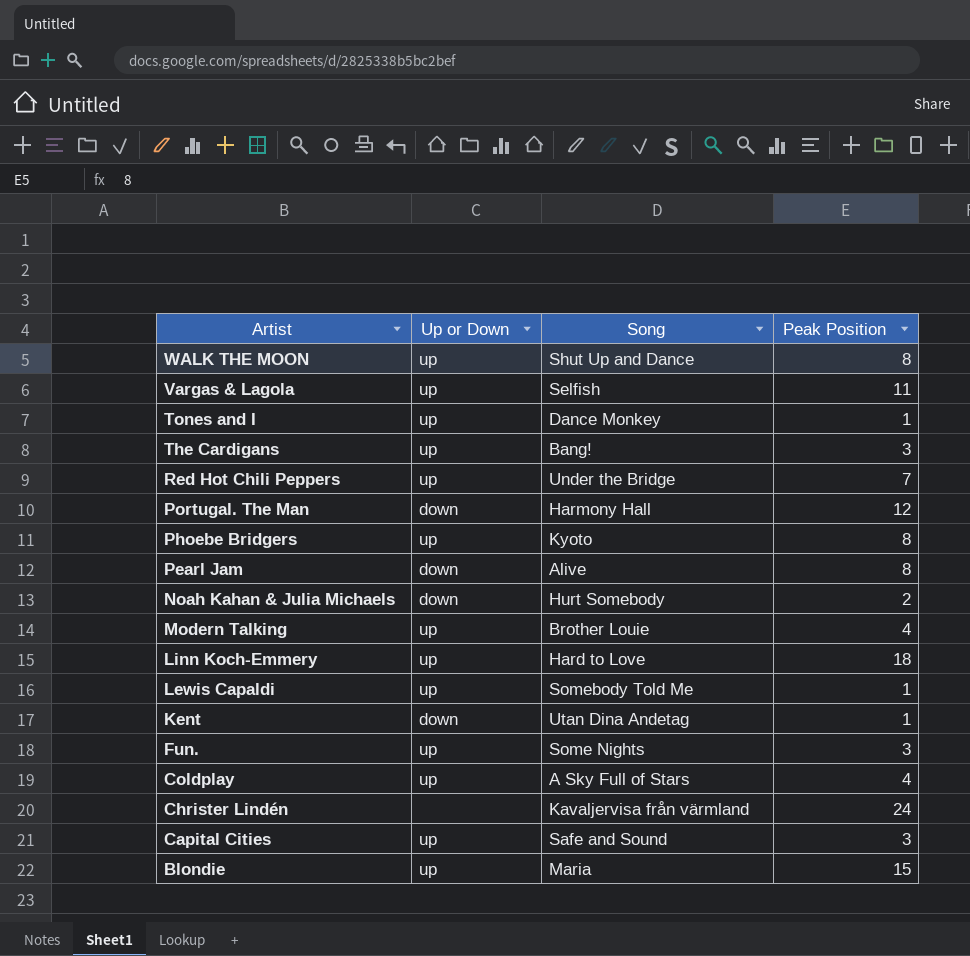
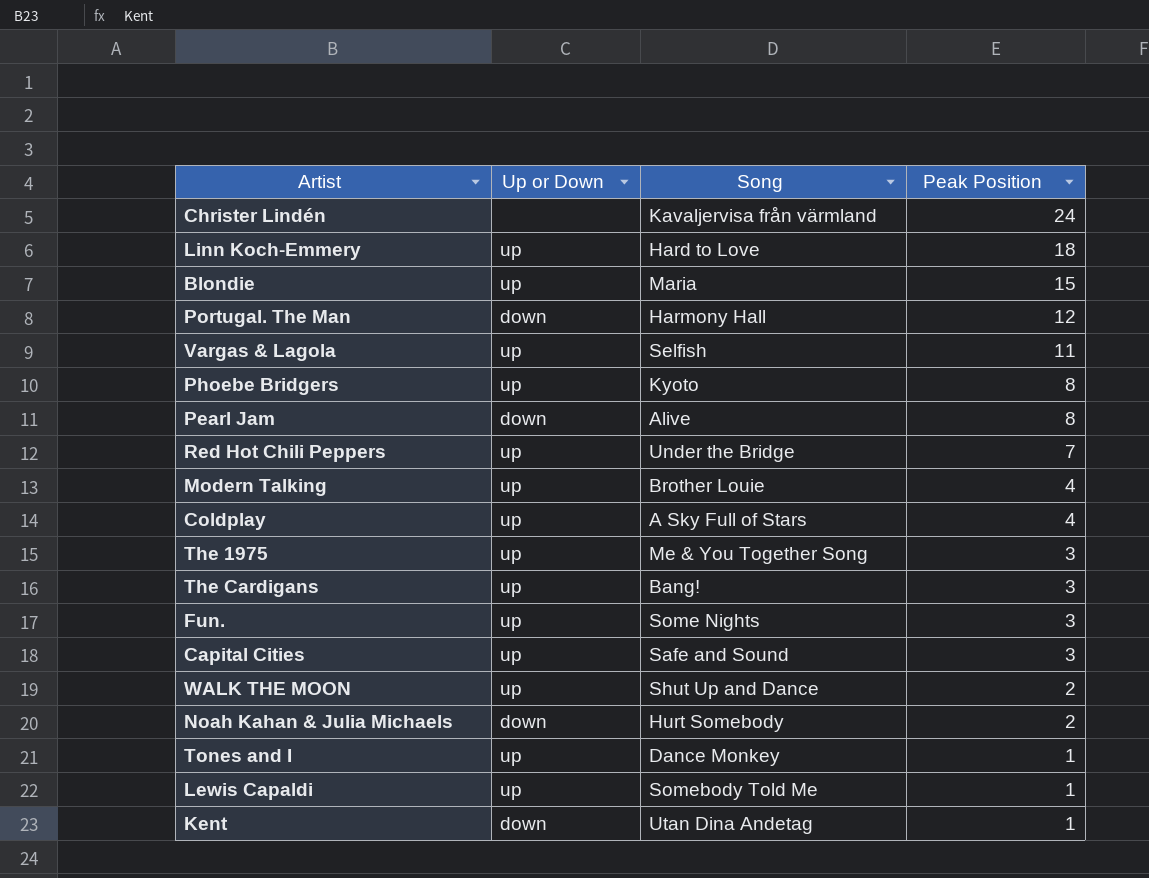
row order: Artist descending -> Peak Position descending
row The 1975: none -> up | Me & You Together Song | 3
WALK THE MOON | Peak Position: 8 -> 2

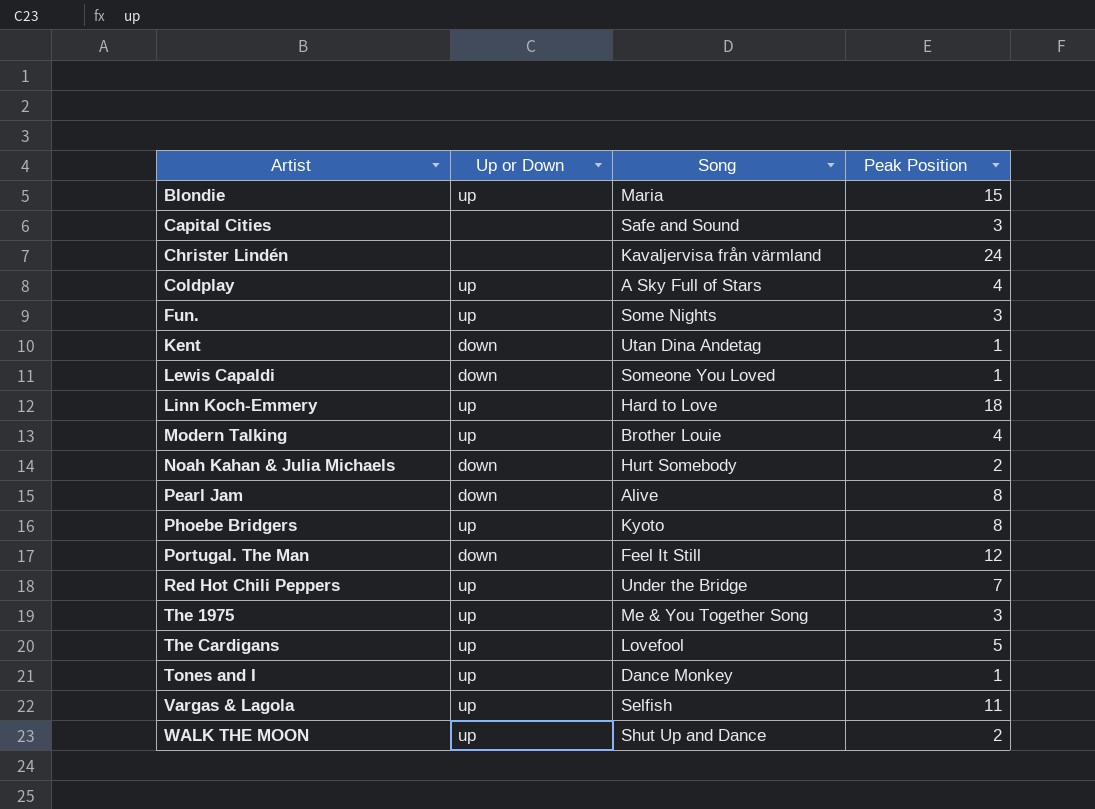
row order: Peak Position descending -> Artist ascending
Capital Cities | Up or Down: up -> none
Lewis Capaldi | Up or Down: up -> down
Lewis Capaldi | Song: Somebody Told Me -> Someone You Loved
Portugal. The Man | Song: Harmony Hall -> Feel It Still
The Cardigans | Song: Bang! -> Lovefool
The Cardigans | Peak Position: 3 -> 5

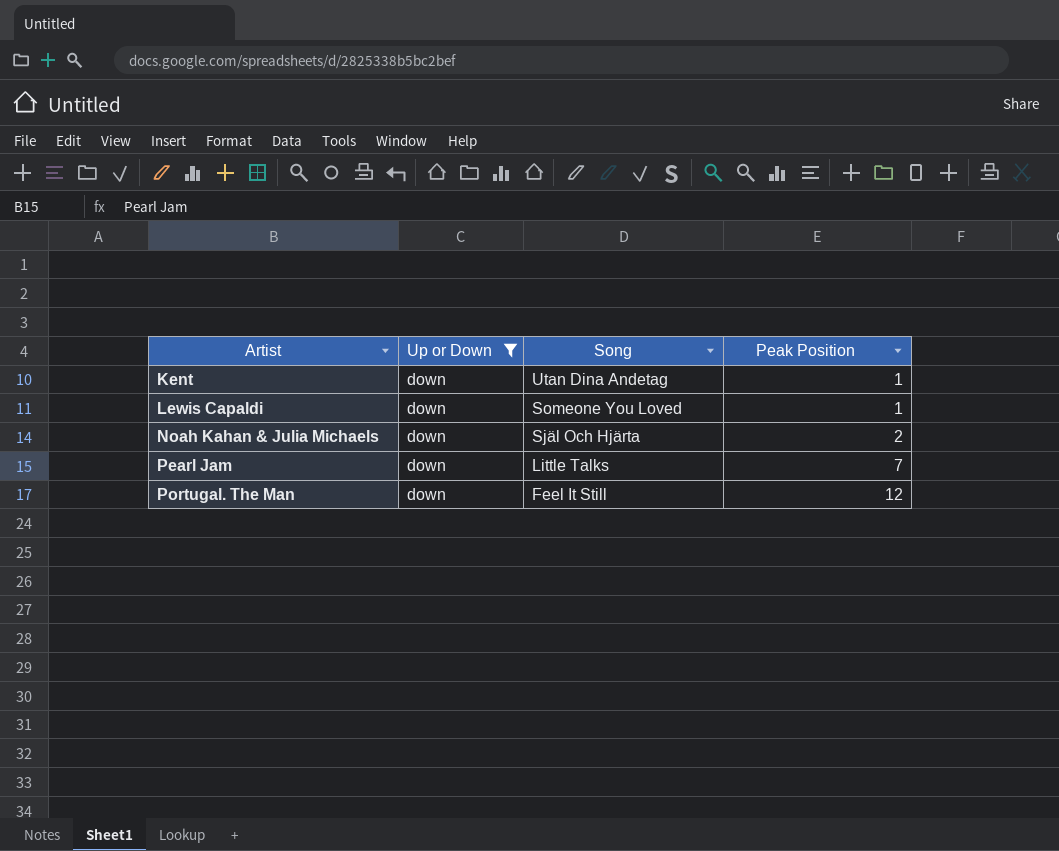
filter: none -> Up or Down = down
Noah Kahan & Julia Michaels | Song: Hurt Somebody -> Själ Och Hjärta
Pearl Jam | Song: Alive -> Little Talks
Pearl Jam | Peak Position: 8 -> 7

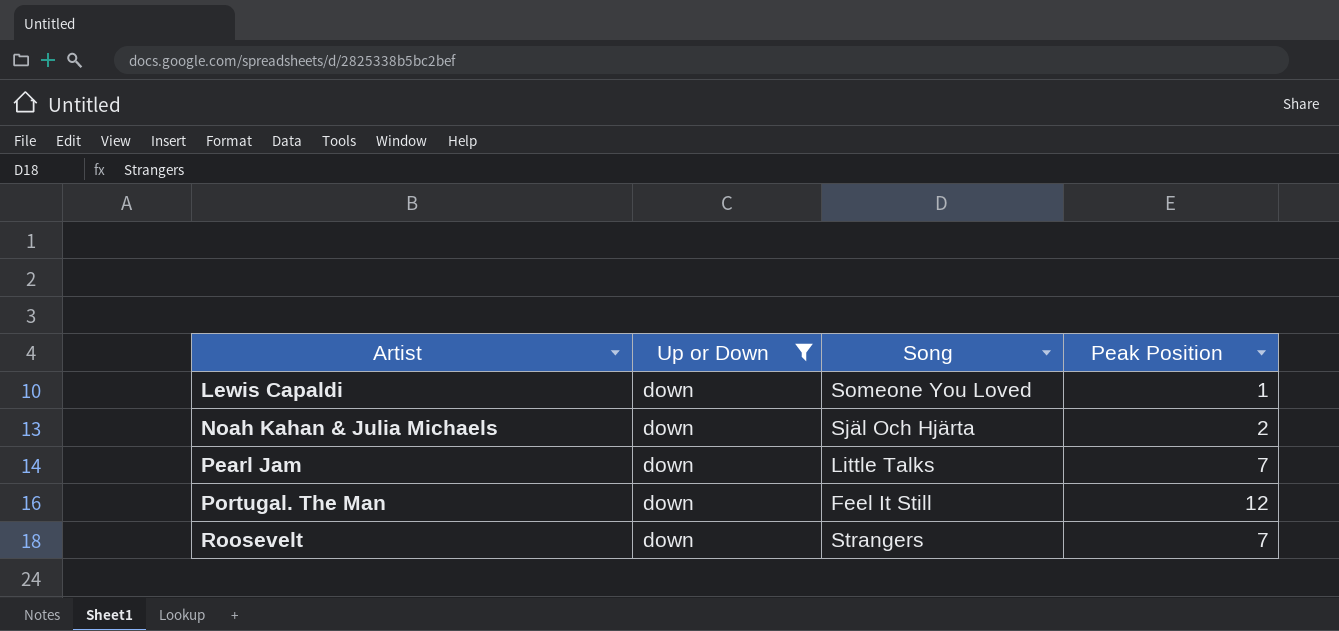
row Kent: down | Utan Dina Andetag | 1 -> none
row Roosevelt: none -> down | Strangers | 7

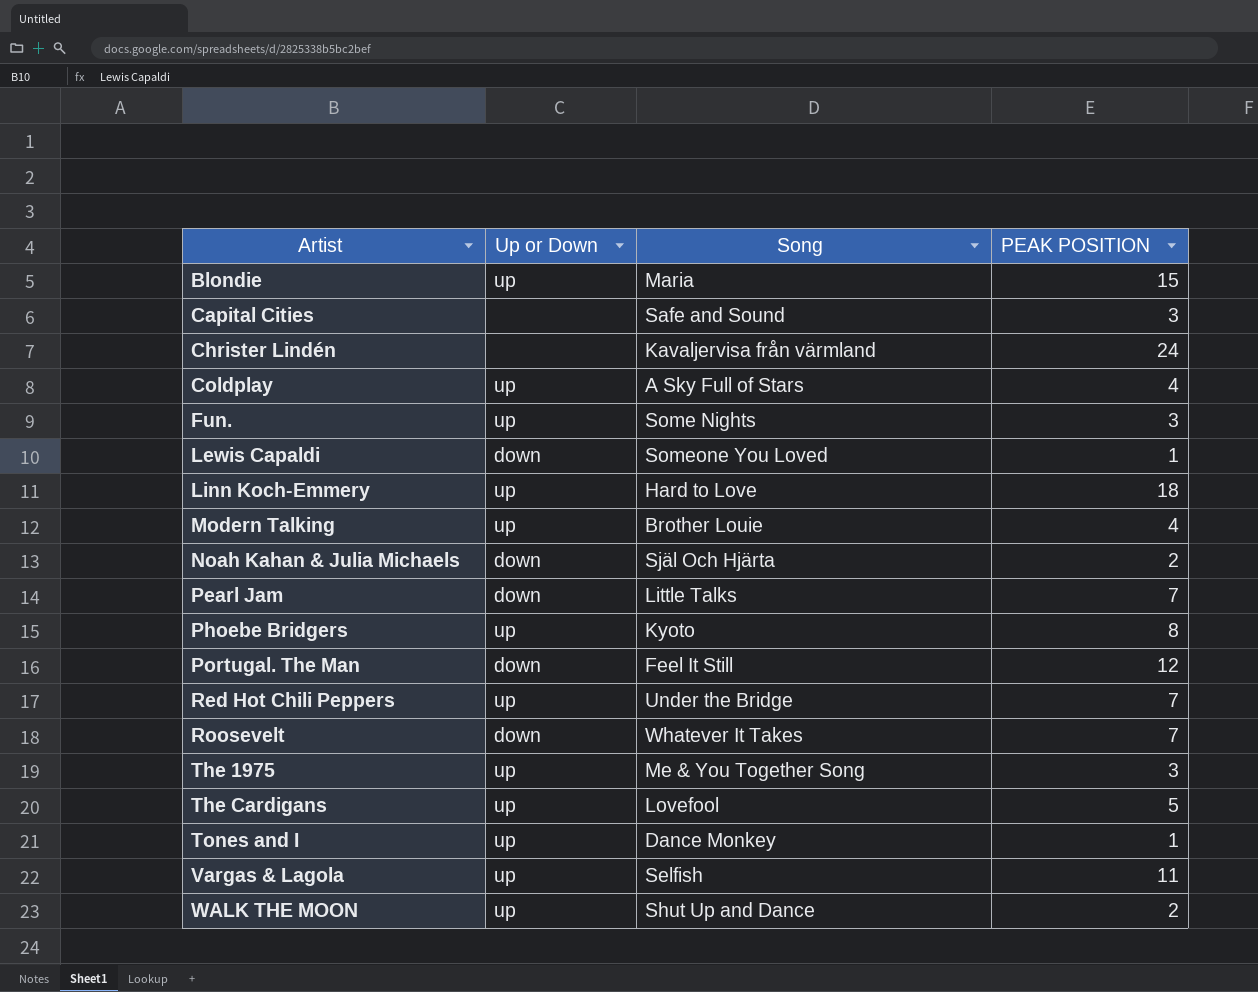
filter: Up or Down = down -> none
column name: Peak Position -> PEAK POSITION
Roosevelt | Song: Strangers -> Whatever It Takes

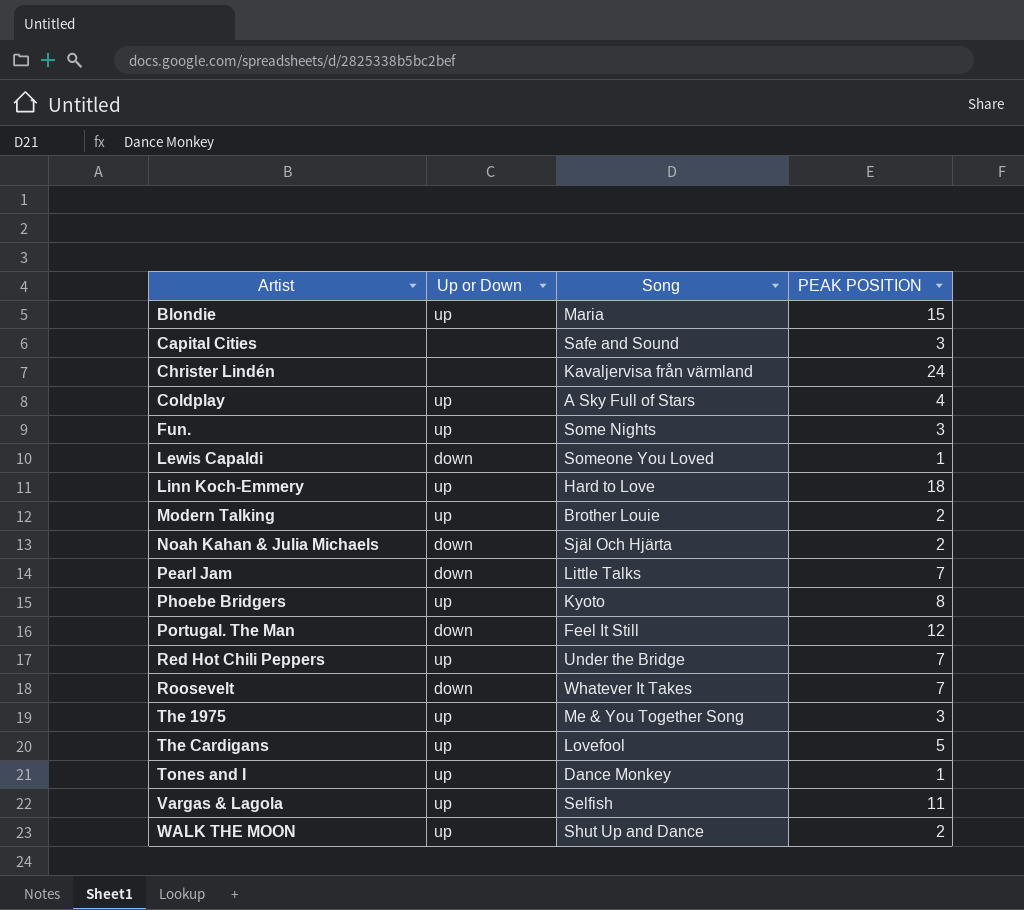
Modern Talking | PEAK POSITION: 4 -> 2

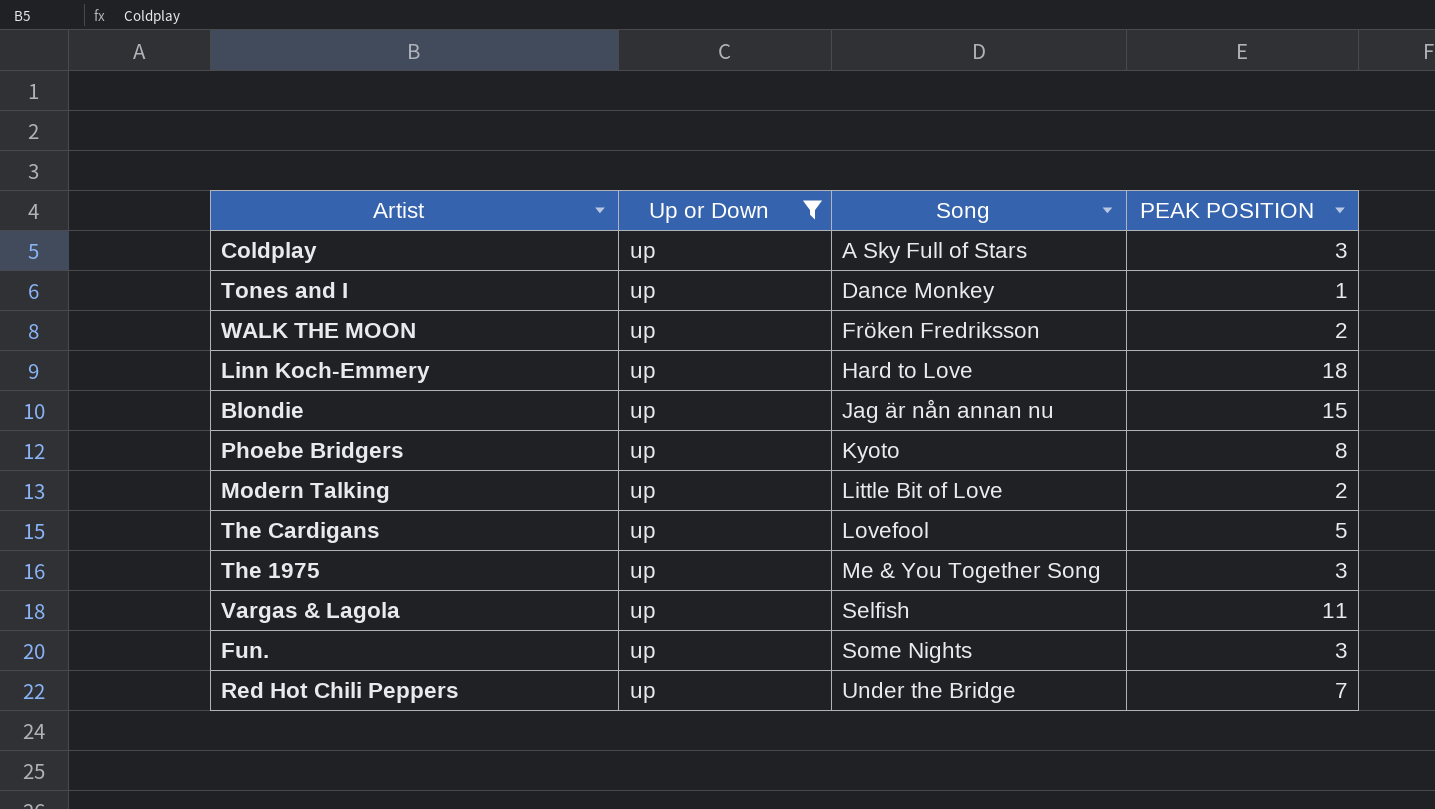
filter: none -> Up or Down = up
row order: Artist ascending -> Song ascending
Coldplay | PEAK POSITION: 4 -> 3
WALK THE MOON | Song: Shut Up and Dance -> Fröken Fredriksson
Blondie | Song: Maria -> Jag är nån annan nu
Modern Talking | Song: Brother Louie -> Little Bit of Love

